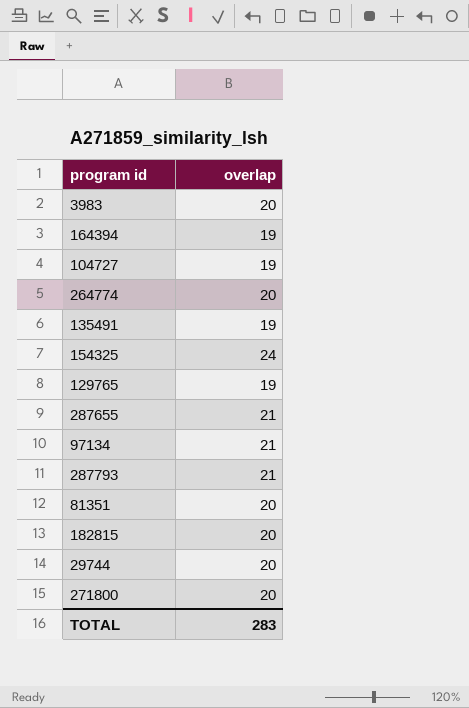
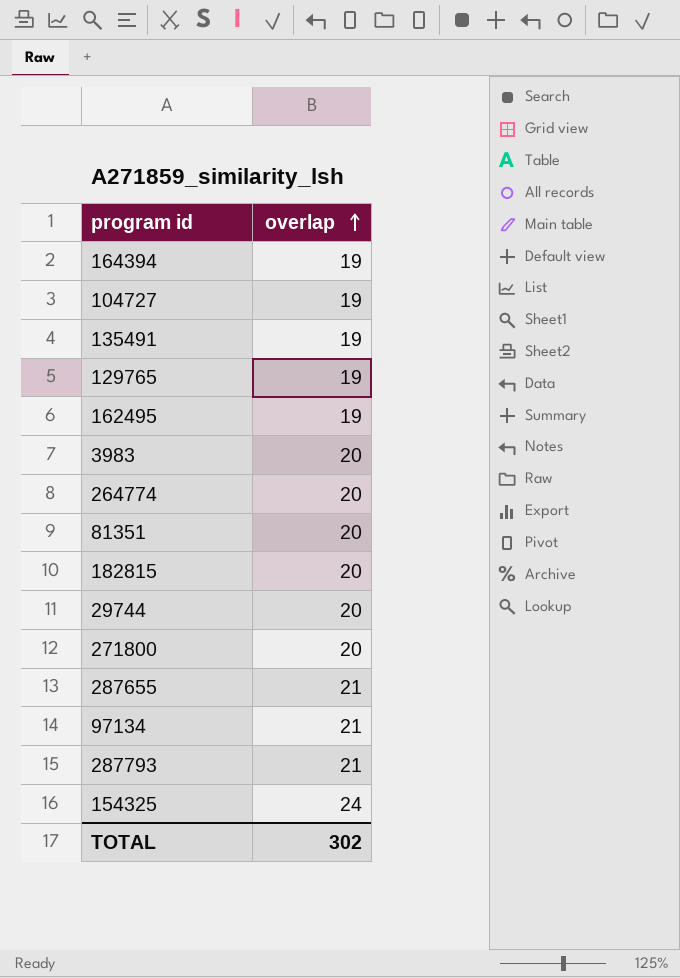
row order: none -> overlap ascending
row 162495: none -> 19
TOTAL | overlap: 283 -> 302

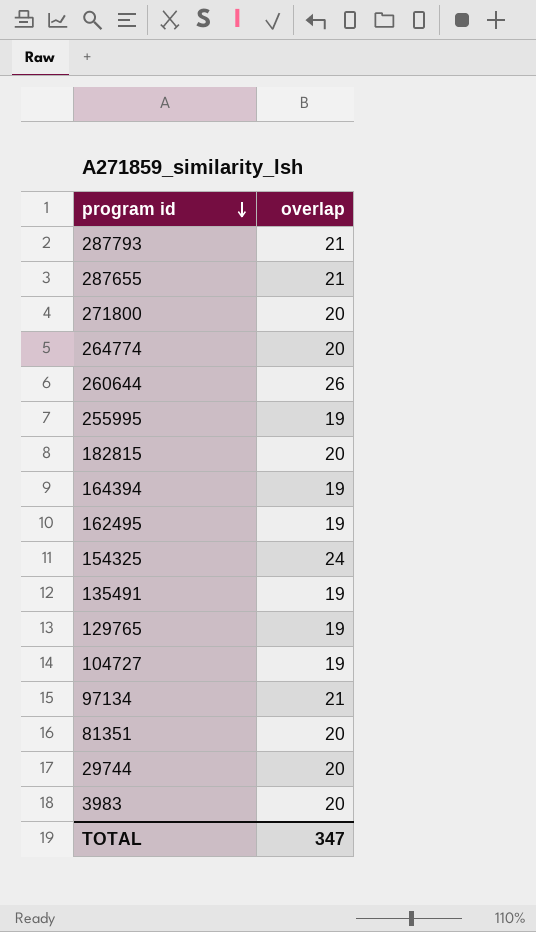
row order: overlap ascending -> program id descending
row 260644: none -> 26
row 255995: none -> 19
TOTAL | overlap: 302 -> 347

